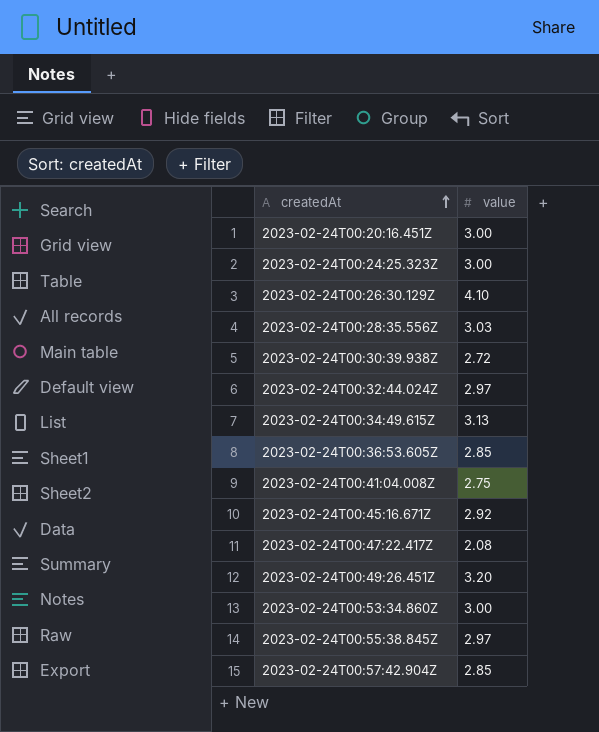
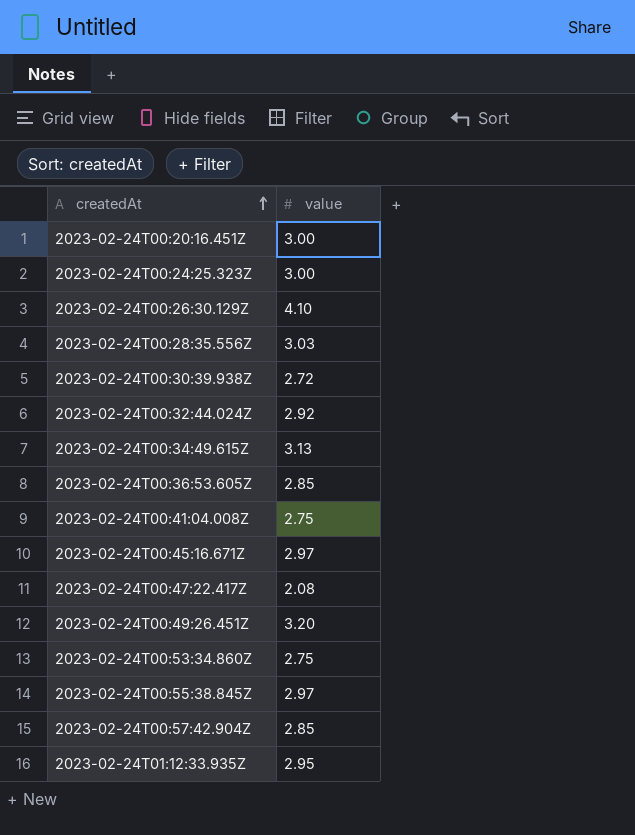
2023-02-24T00:32:44.024Z | value: 2.97 -> 2.92
2023-02-24T00:45:16.671Z | value: 2.92 -> 2.97
2023-02-24T00:53:34.860Z | value: 3.00 -> 2.75
row 2023-02-24T01:12:33.935Z: none -> 2.95

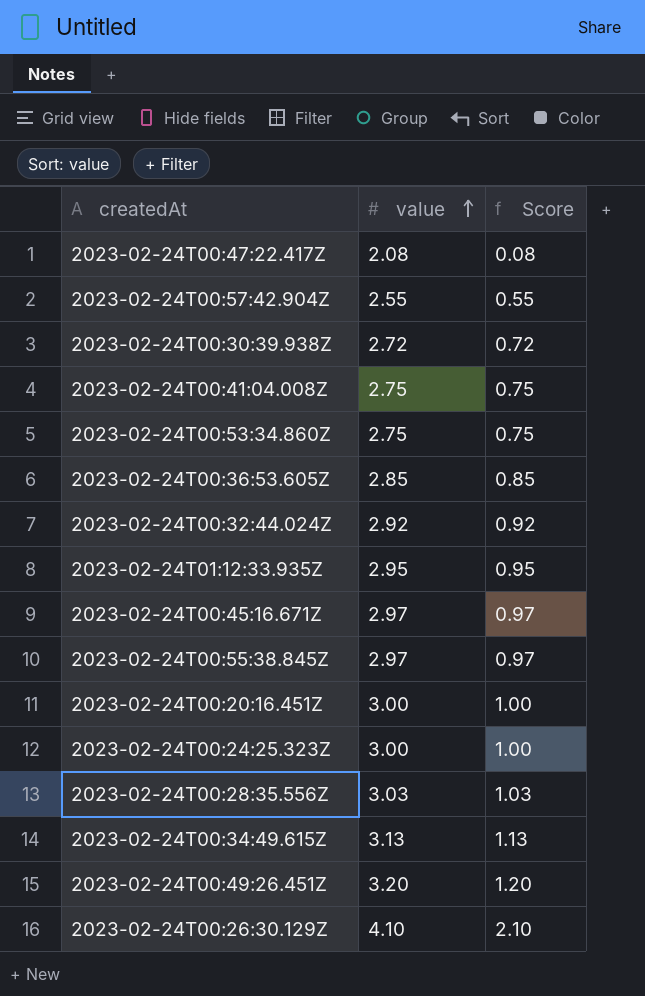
row order: createdAt ascending -> value ascending
column Score | formula: none -> [value] - 2
2023-02-24T00:57:42.904Z | value: 2.85 -> 2.55

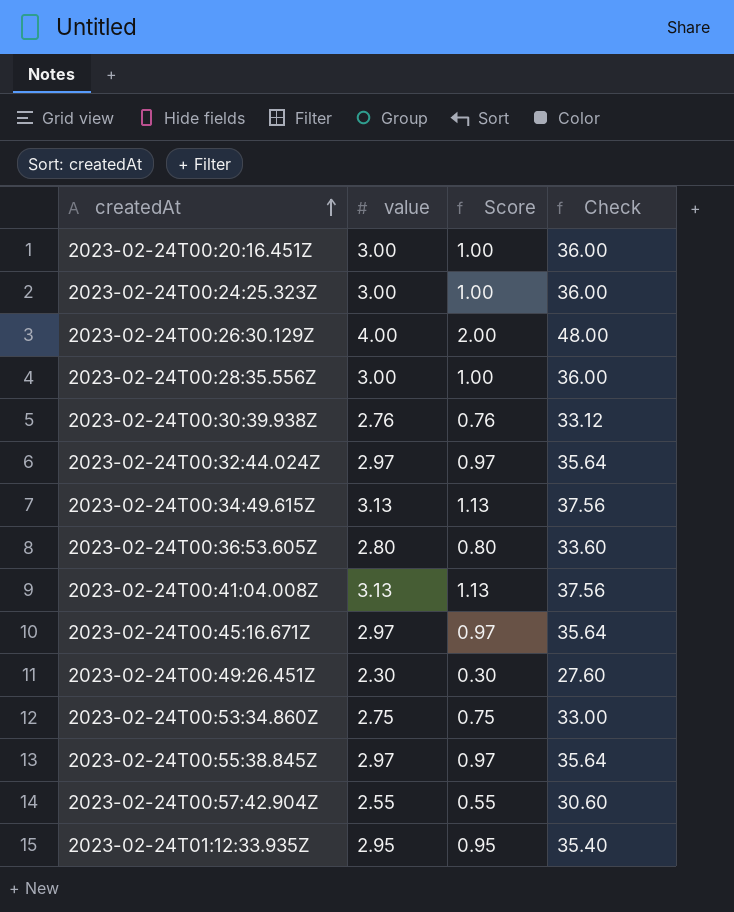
row order: value ascending -> createdAt ascending
column Check | formula: none -> [value] * 12
row 2023-02-24T00:47:22.417Z: 2.08 | 0.08 -> none
2023-02-24T00:26:30.129Z | value: 4.10 -> 4.00
2023-02-24T00:26:30.129Z | Score: 2.10 -> 2.00
2023-02-24T00:28:35.556Z | value: 3.03 -> 3.00
2023-02-24T00:28:35.556Z | Score: 1.03 -> 1.00
2023-02-24T00:30:39.938Z | value: 2.72 -> 2.76
2023-02-24T00:30:39.938Z | Score: 0.72 -> 0.76
2023-02-24T00:32:44.024Z | value: 2.92 -> 2.97
2023-02-24T00:32:44.024Z | Score: 0.92 -> 0.97
2023-02-24T00:36:53.605Z | value: 2.85 -> 2.80
2023-02-24T00:36:53.605Z | Score: 0.85 -> 0.80
2023-02-24T00:41:04.008Z | value: 2.75 -> 3.13
2023-02-24T00:41:04.008Z | Score: 0.75 -> 1.13
2023-02-24T00:49:26.451Z | value: 3.20 -> 2.30
2023-02-24T00:49:26.451Z | Score: 1.20 -> 0.30

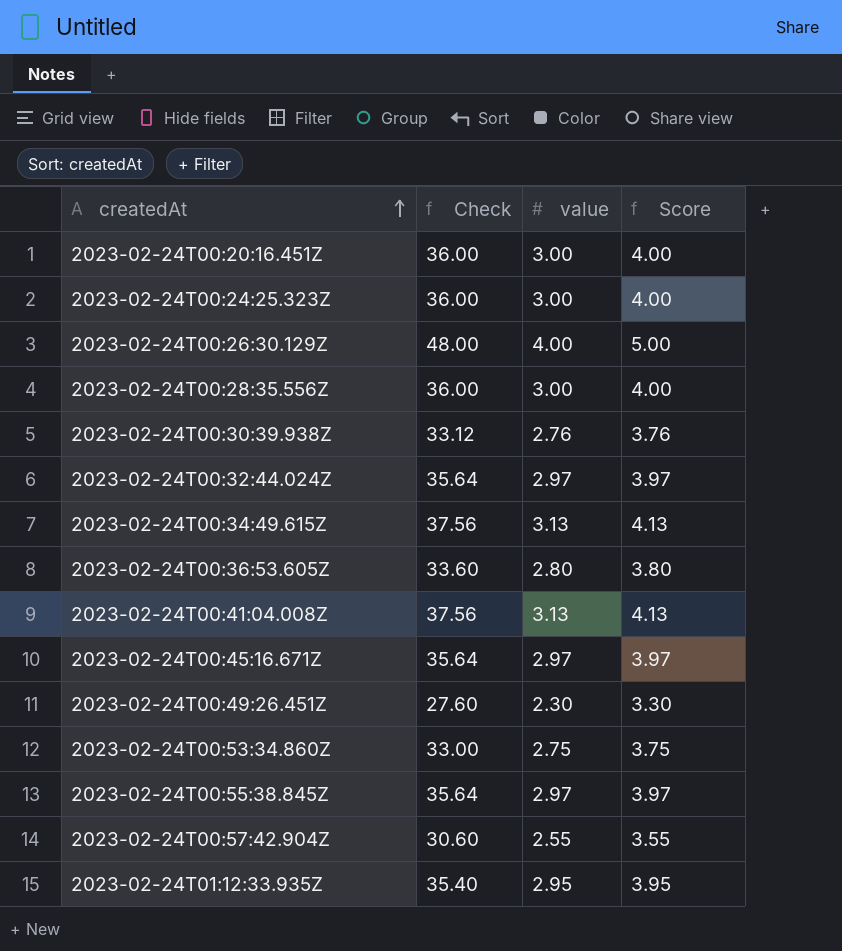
column Check | position: 4 -> 2
column Score | formula: [value] - 2 -> [value] + 1

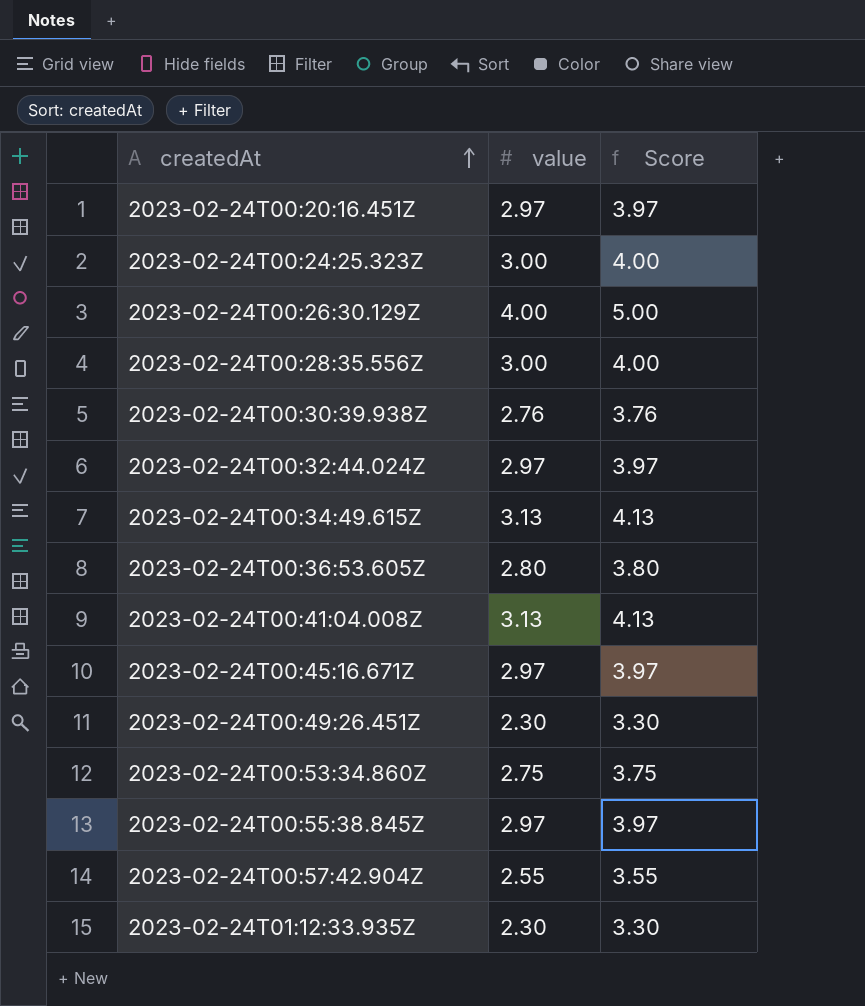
column Check | formula: [value] * 12 -> none
2023-02-24T00:20:16.451Z | value: 3.00 -> 2.97
2023-02-24T00:20:16.451Z | Score: 4.00 -> 3.97
2023-02-24T01:12:33.935Z | value: 2.95 -> 2.30
2023-02-24T01:12:33.935Z | Score: 3.95 -> 3.30

